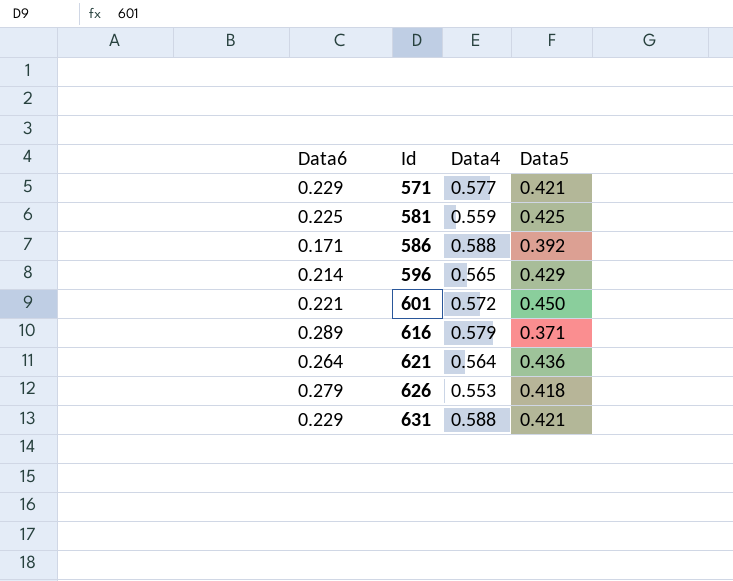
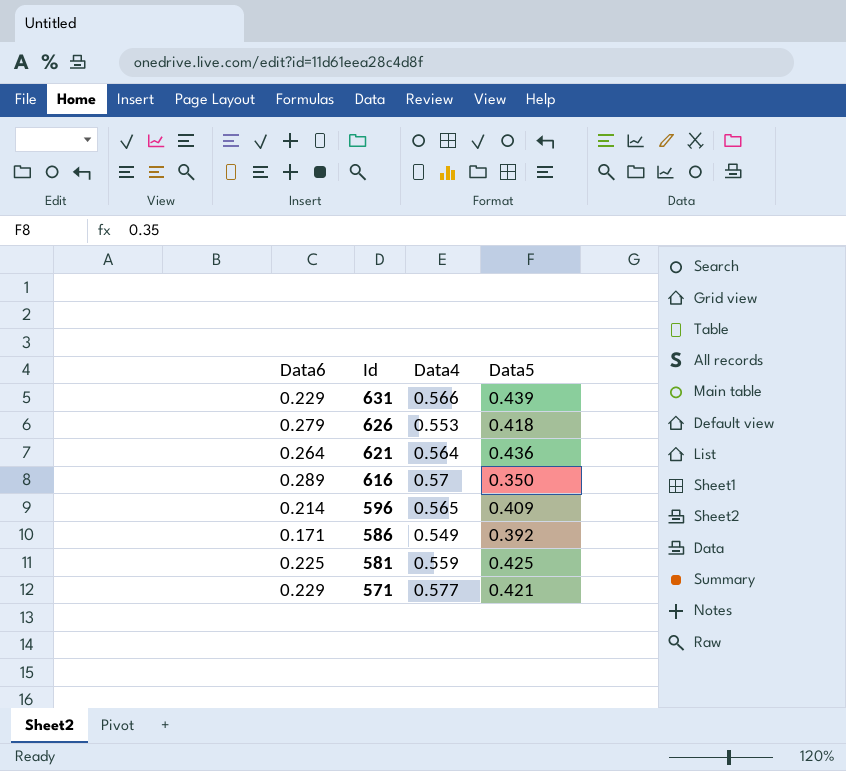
row order: Id ascending -> Id descending
row 601: 0.221 | 0.572 | 0.450 -> none
631 | Data4: 0.588 -> 0.566
631 | Data5: 0.421 -> 0.439
616 | Data4: 0.579 -> 0.57
616 | Data5: 0.371 -> 0.350
596 | Data5: 0.429 -> 0.409
586 | Data4: 0.588 -> 0.549

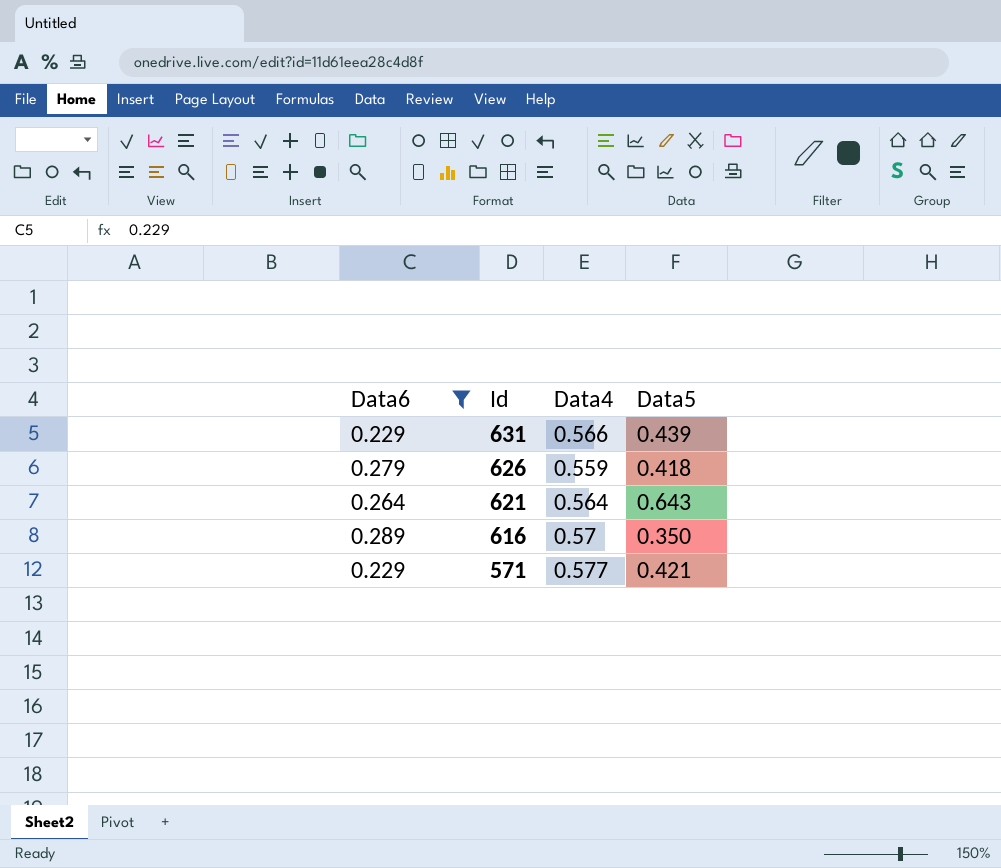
filter: none -> Data6 >= 0.229
626 | Data4: 0.553 -> 0.559
621 | Data5: 0.436 -> 0.643

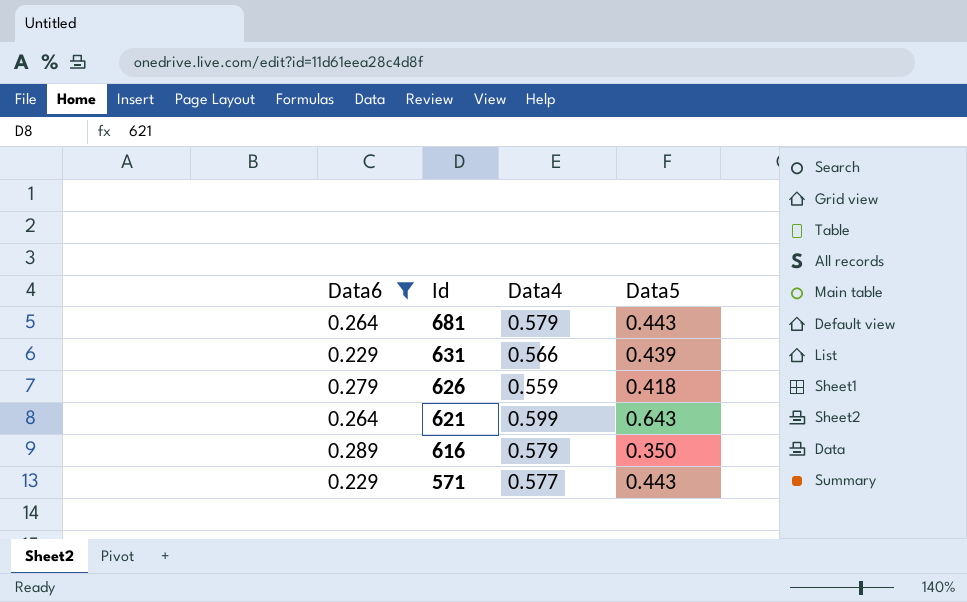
row 681: none -> 0.264 | 0.579 | 0.443
621 | Data4: 0.564 -> 0.599
616 | Data4: 0.57 -> 0.579
571 | Data5: 0.421 -> 0.443

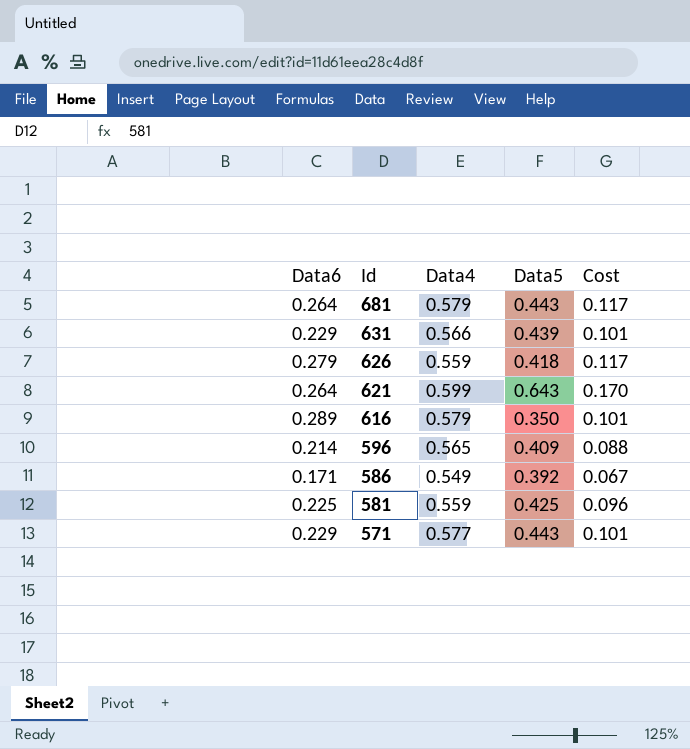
filter: Data6 >= 0.229 -> none
column Cost | formula: none -> [Data6] * [Data5]

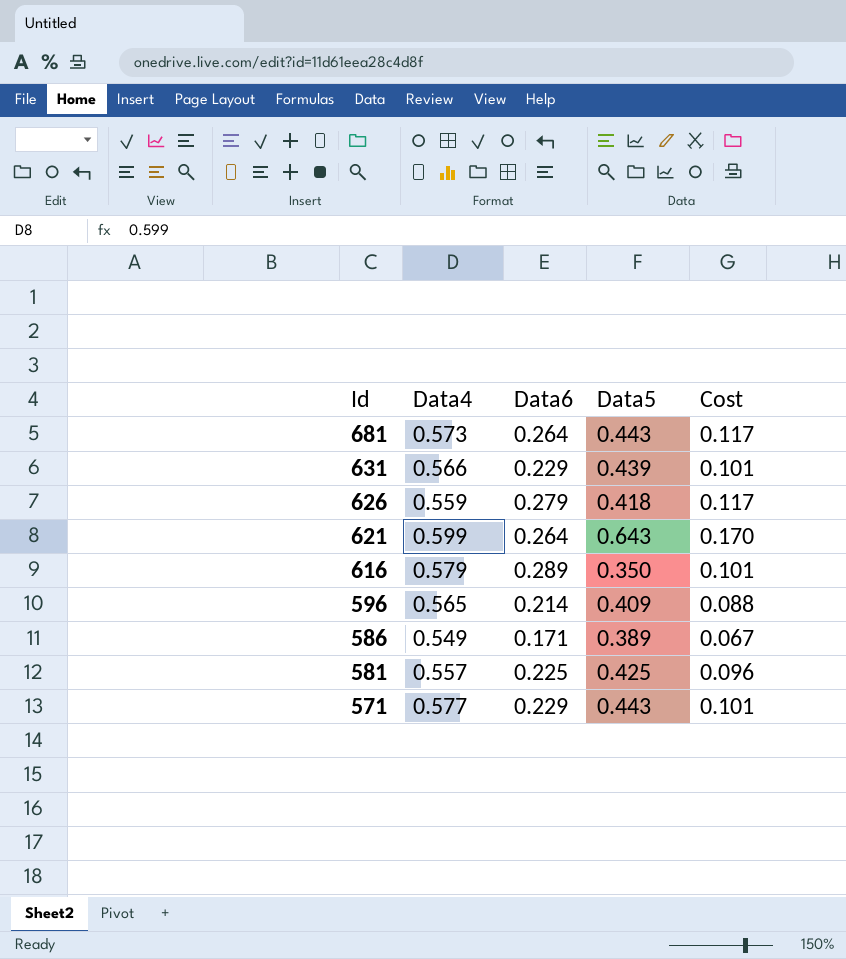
column Data6 | position: 1 -> 3
681 | Data4: 0.579 -> 0.573
586 | Data5: 0.392 -> 0.389
581 | Data4: 0.559 -> 0.557

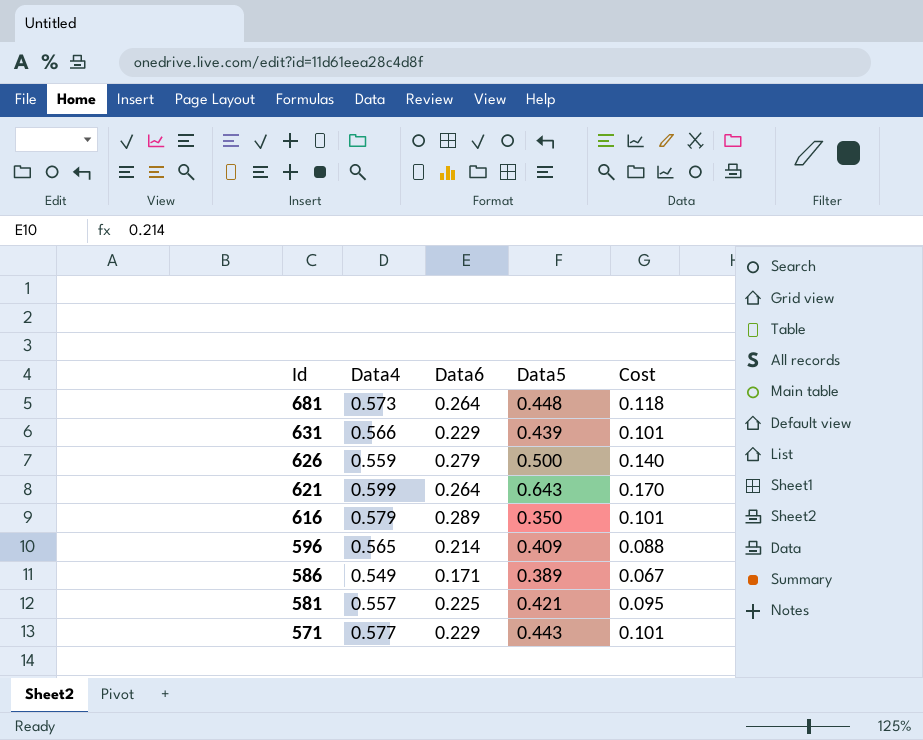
681 | Data5: 0.443 -> 0.448
681 | Cost: 0.117 -> 0.118
626 | Data5: 0.418 -> 0.500
626 | Cost: 0.117 -> 0.140
581 | Data5: 0.425 -> 0.421
581 | Cost: 0.096 -> 0.095

